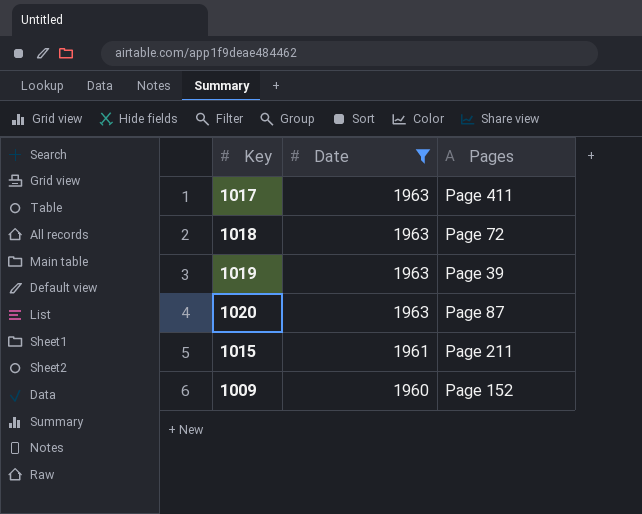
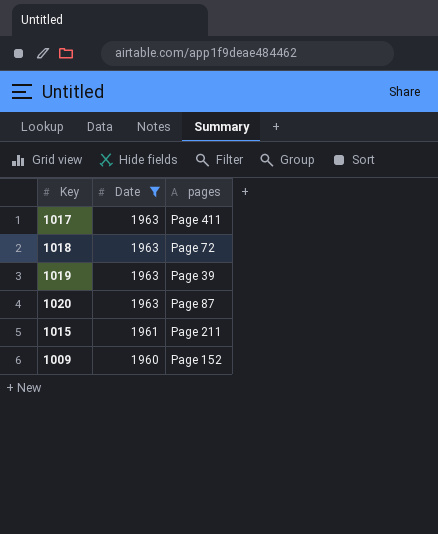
column name: Pages -> pages

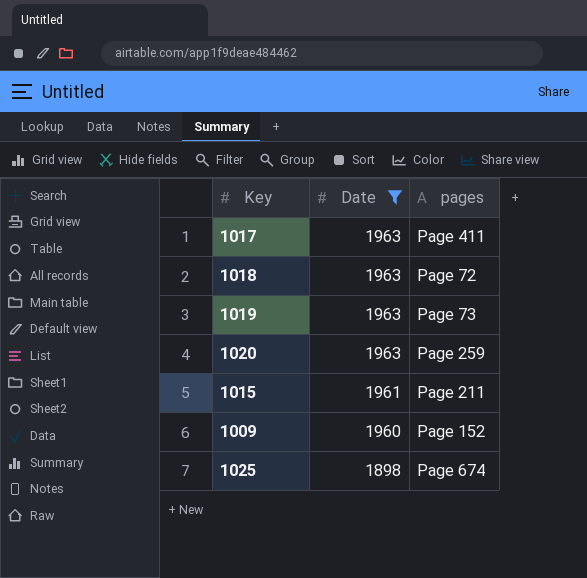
1019 | pages: Page 39 -> Page 73
1020 | pages: Page 87 -> Page 259
row 1025: none -> 1898 | Page 674

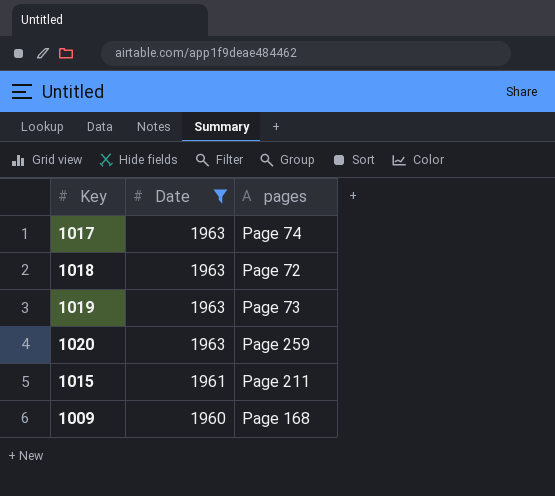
row 1025: 1898 | Page 674 -> none
1017 | pages: Page 411 -> Page 74
1009 | pages: Page 152 -> Page 168

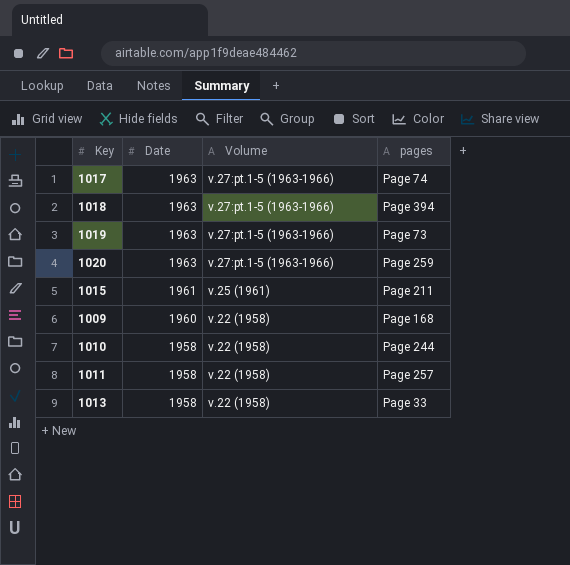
filter: Date != 1958 -> none
column Volume | position: none -> 3
1018 | pages: Page 72 -> Page 394

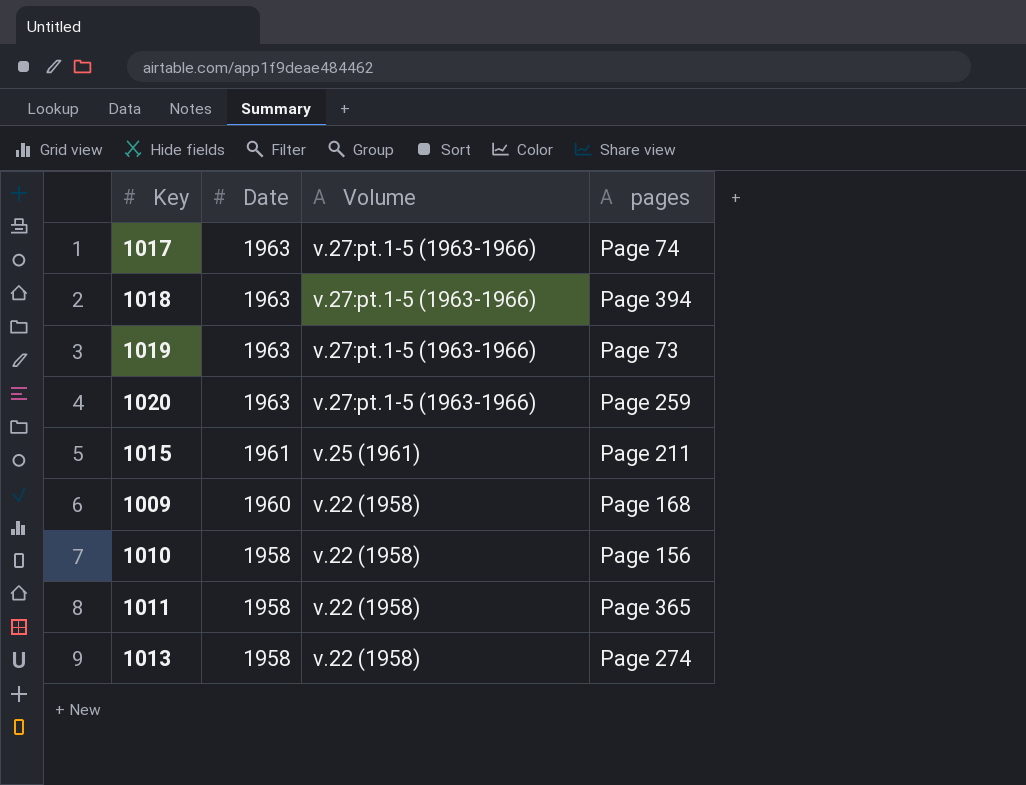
1010 | pages: Page 244 -> Page 156
1011 | pages: Page 257 -> Page 365
1013 | pages: Page 33 -> Page 274

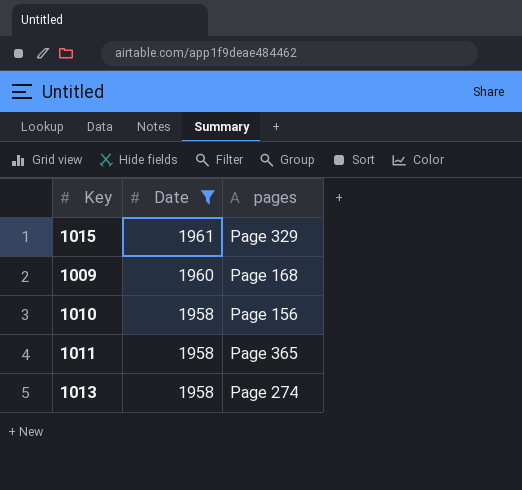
filter: none -> Date != 1963
column Volume | position: 3 -> none
1015 | pages: Page 211 -> Page 329

